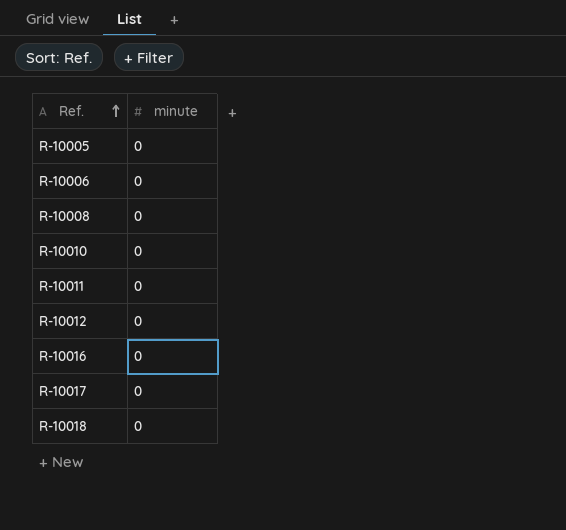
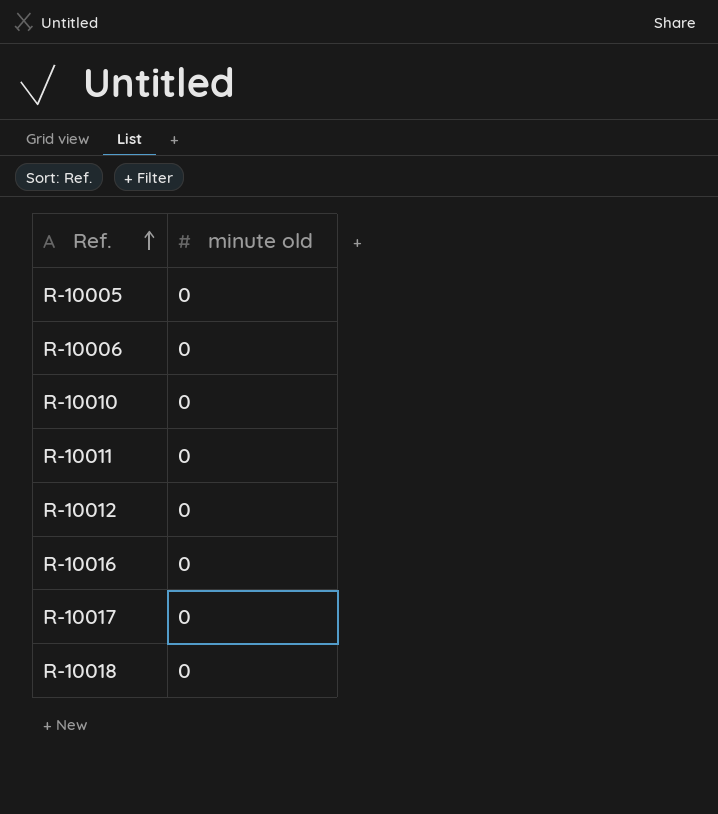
column name: minute -> minute old
row R-10008: 0 -> none

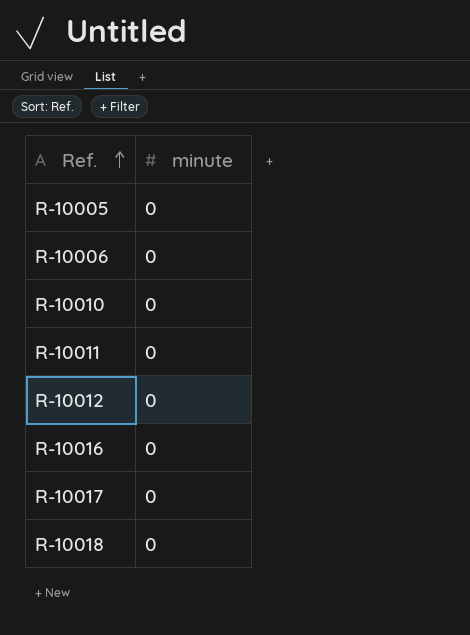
column name: minute old -> minute

